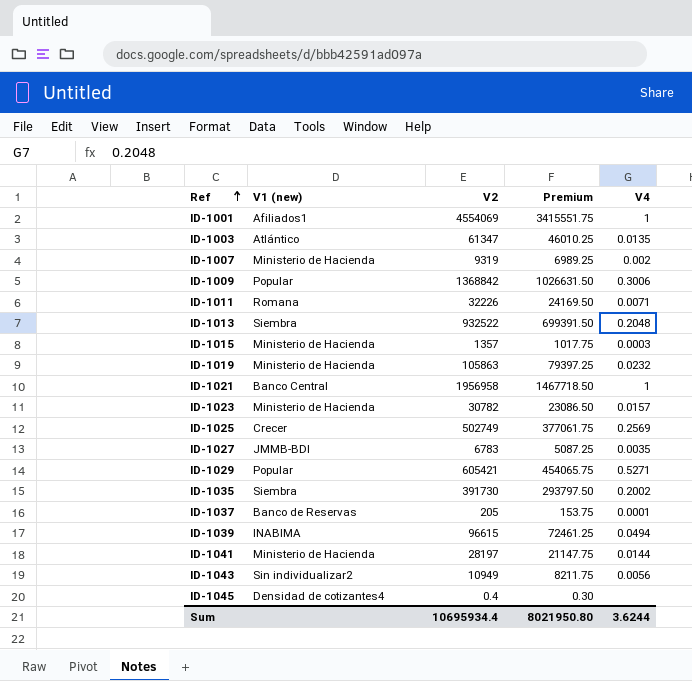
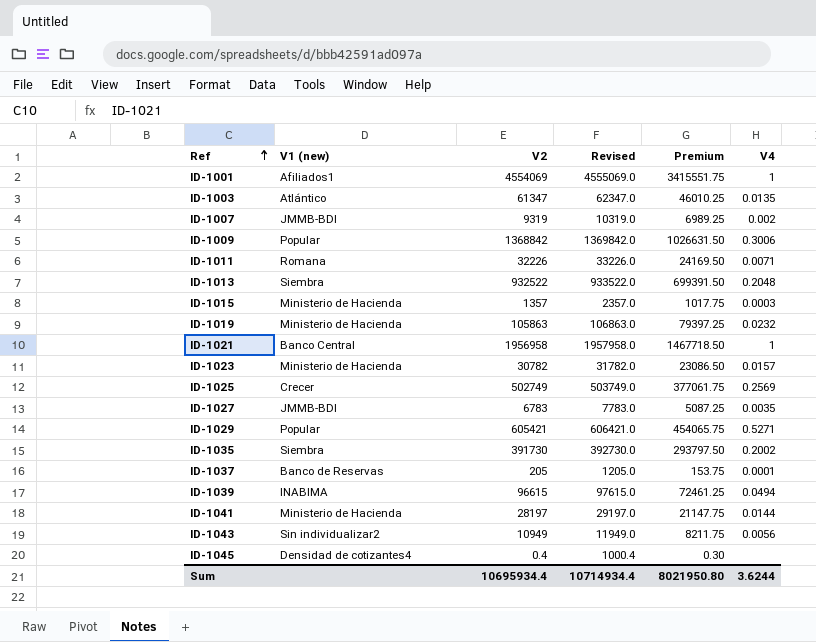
column Revised | formula: none -> [V2] + 1000
ID-1007 | V1 (new): Ministerio de Hacienda -> JMMB-BDI

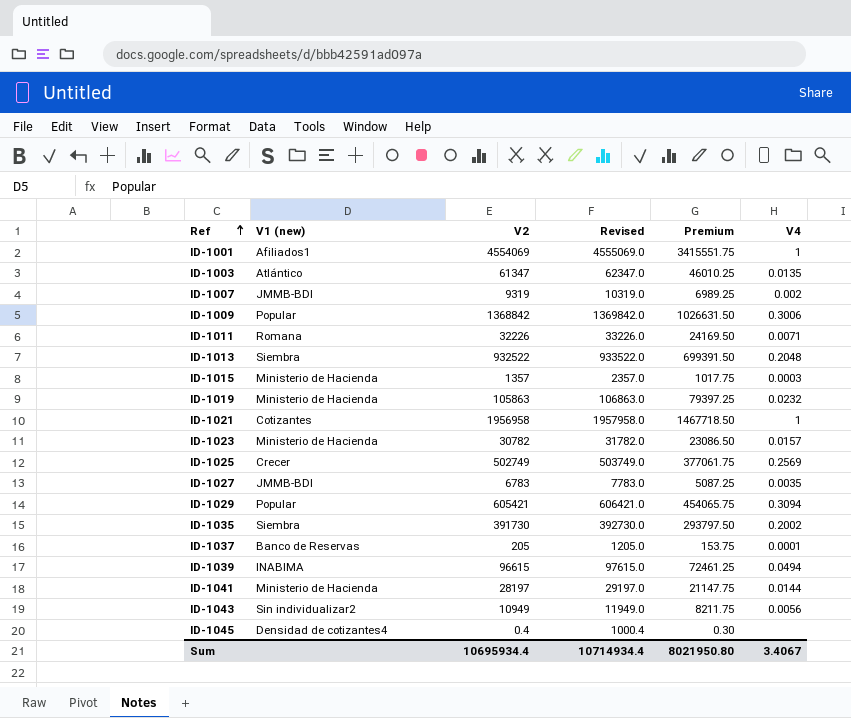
ID-1021 | V1 (new): Banco Central -> Cotizantes
ID-1029 | V4: 0.5271 -> 0.3094
Sum | V4: 3.6244 -> 3.4067

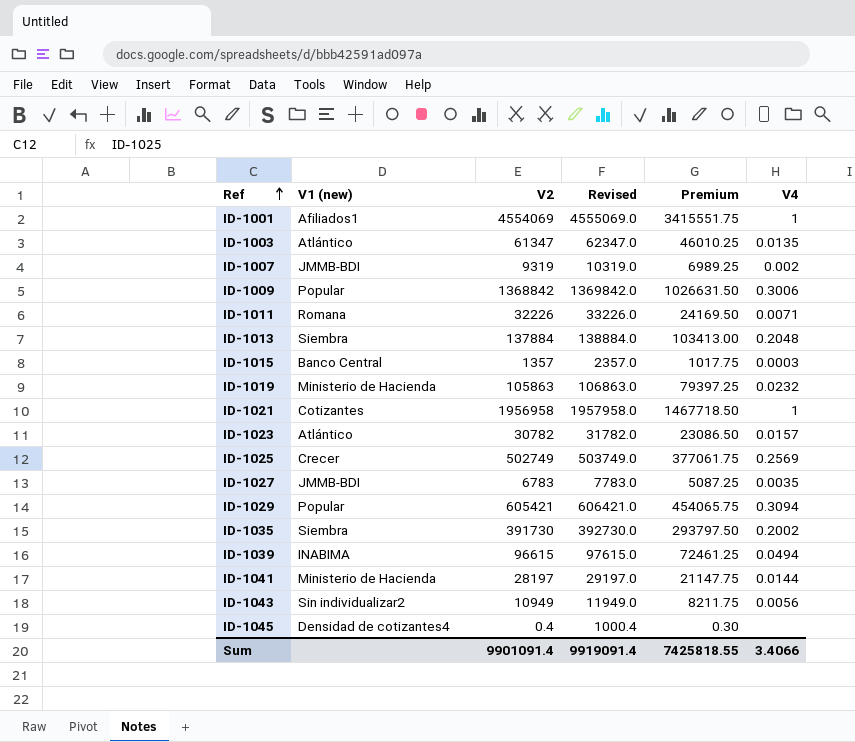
row ID-1037: Banco de Reservas | 205 | 1205.0 | 153.75 | 0.0001 -> none
ID-1013 | V2: 932522 -> 137884
ID-1013 | Revised: 933522.0 -> 138884.0
ID-1013 | Premium: 699391.50 -> 103413.00
ID-1015 | V1 (new): Ministerio de Hacienda -> Banco Central
ID-1023 | V1 (new): Ministerio de Hacienda -> Atlántico
Sum | V2: 10695934.4 -> 9901091.4
Sum | Revised: 10714934.4 -> 9919091.4
Sum | Premium: 8021950.80 -> 7425818.55
Sum | V4: 3.4067 -> 3.4066

